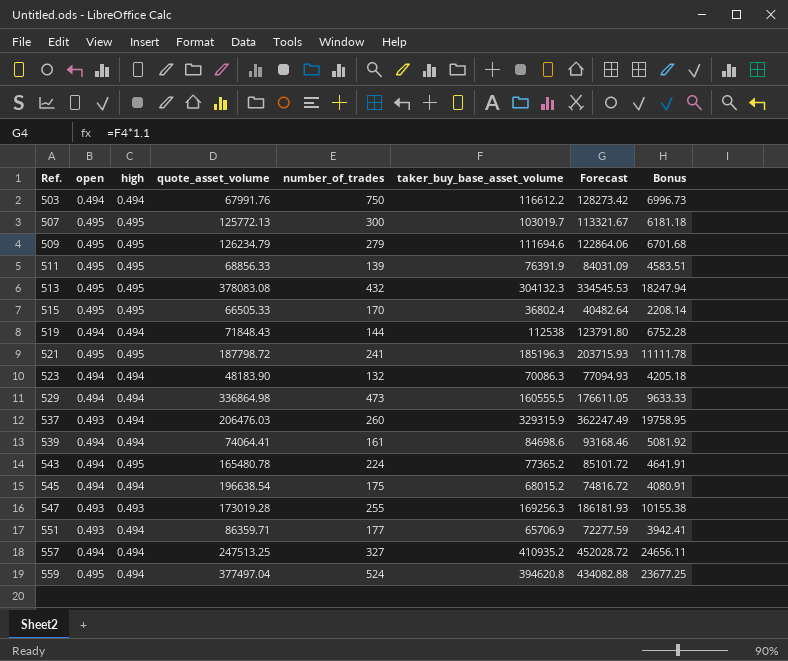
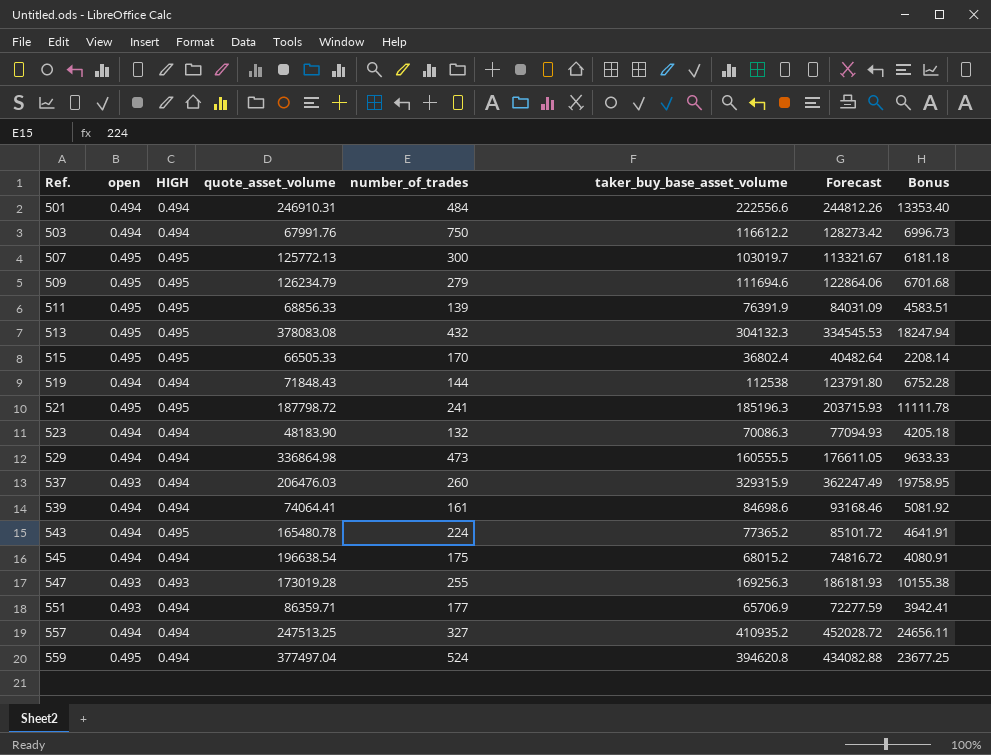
column name: high -> HIGH
row 501: none -> 0.494 | 0.494 | 246910.31 | 484 | 222556.6 | 244812.26 | 13353.40

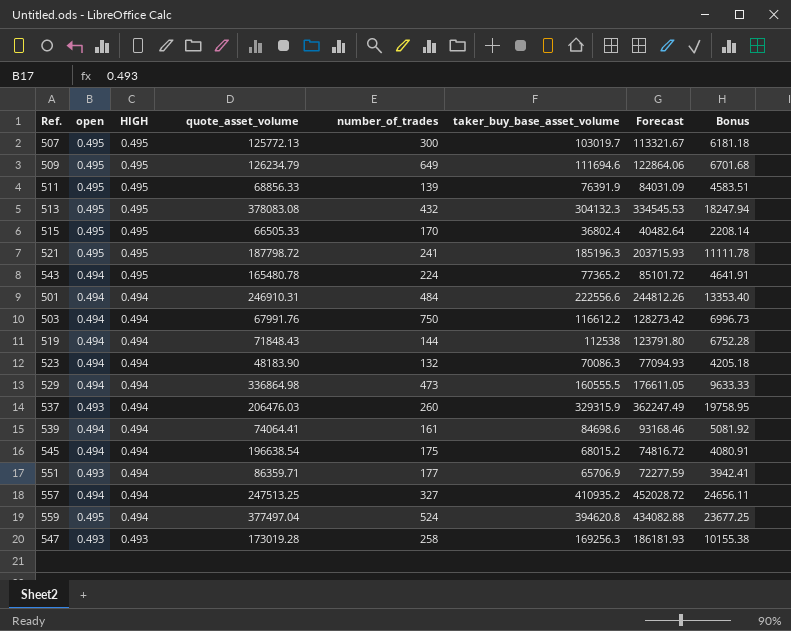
row order: Ref. ascending -> HIGH descending
509 | number_of_trades: 279 -> 649
547 | number_of_trades: 255 -> 258

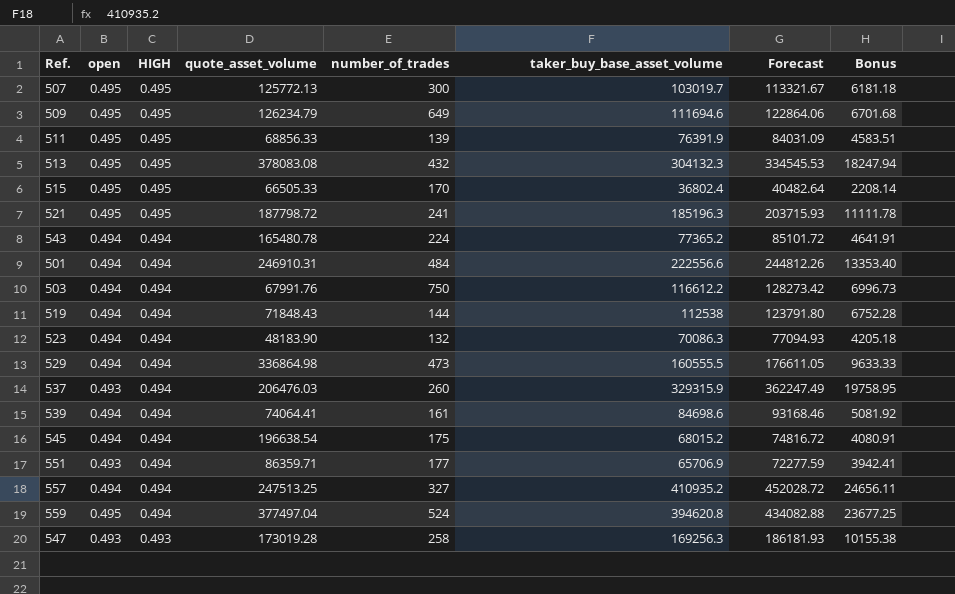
543 | HIGH: 0.495 -> 0.494

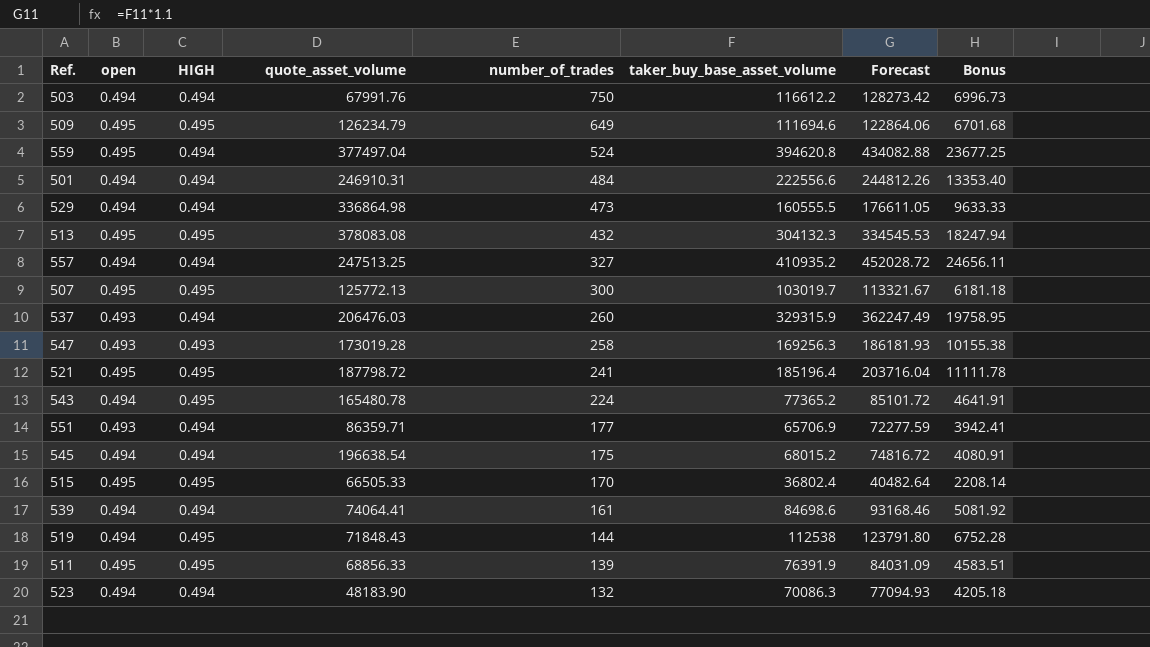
row order: HIGH descending -> number_of_trades descending
521 | taker_buy_base_asset_volume: 185196.3 -> 185196.4
521 | Forecast: 203715.93 -> 203716.04
543 | HIGH: 0.494 -> 0.495
519 | HIGH: 0.494 -> 0.495

